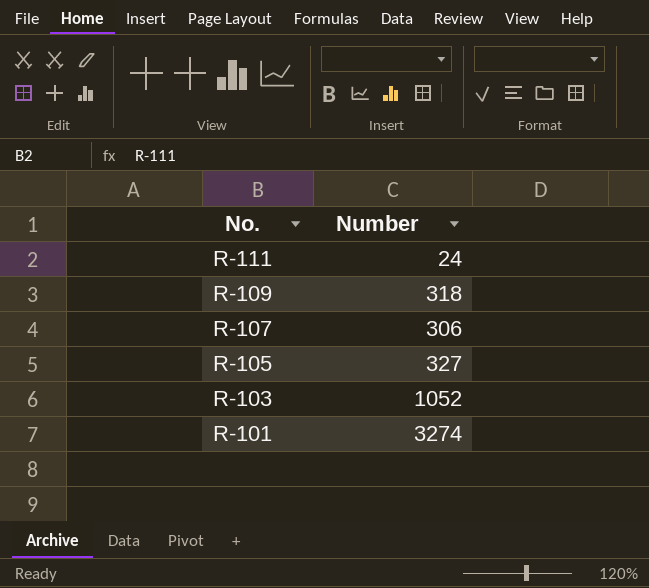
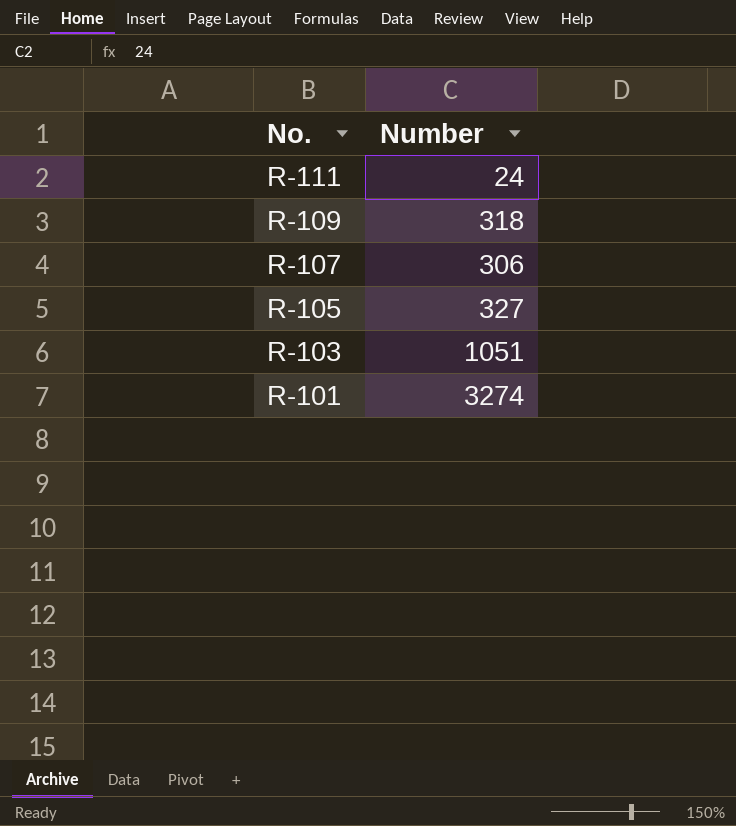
R-103 | Number: 1052 -> 1051

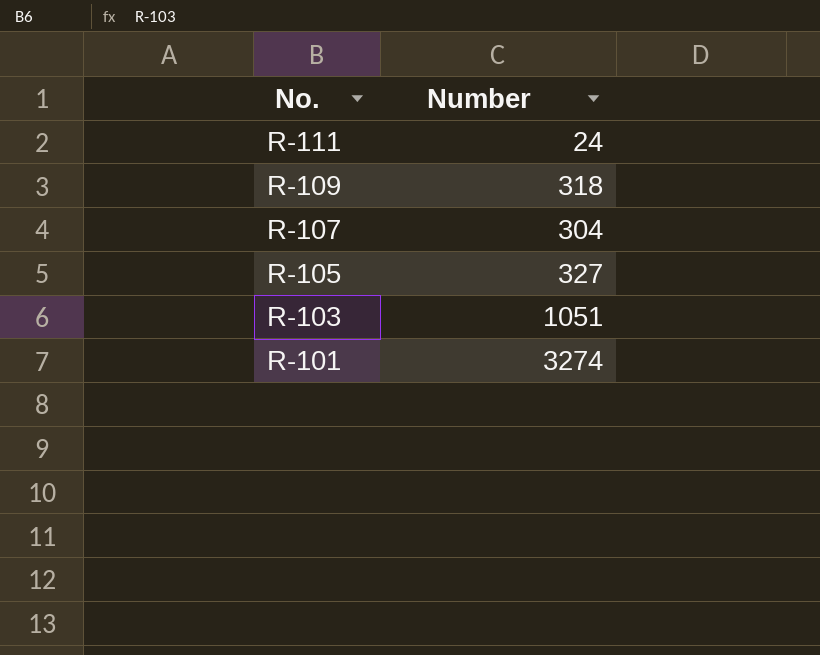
R-107 | Number: 306 -> 304

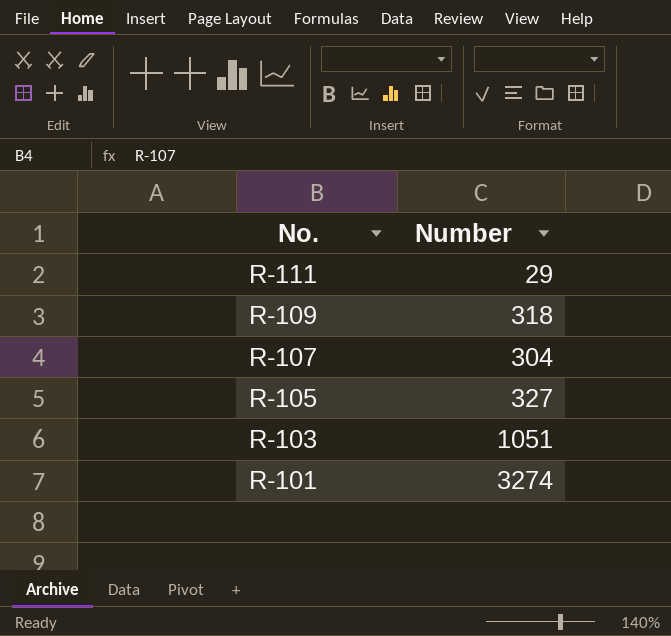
R-111 | Number: 24 -> 29

